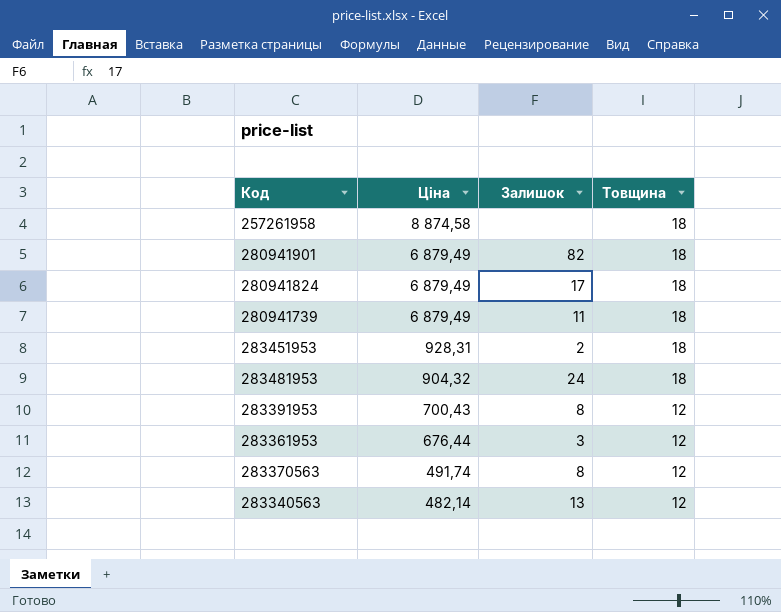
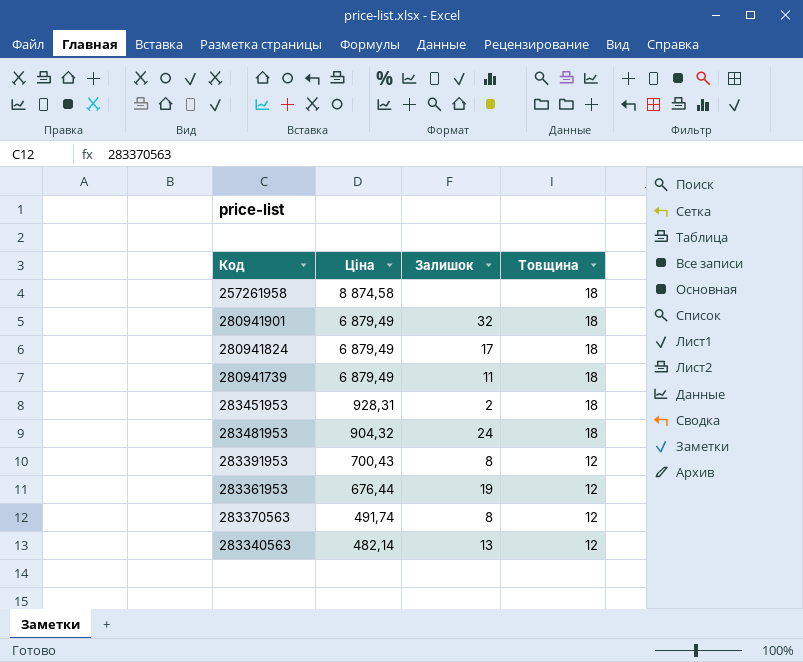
280941901 | Залишок: 82 -> 32
283361953 | Залишок: 3 -> 19

